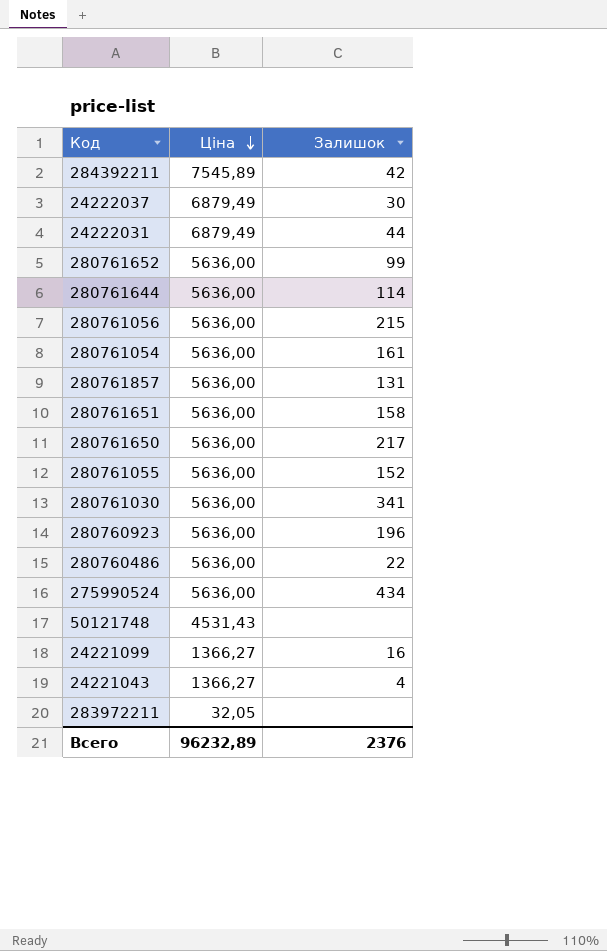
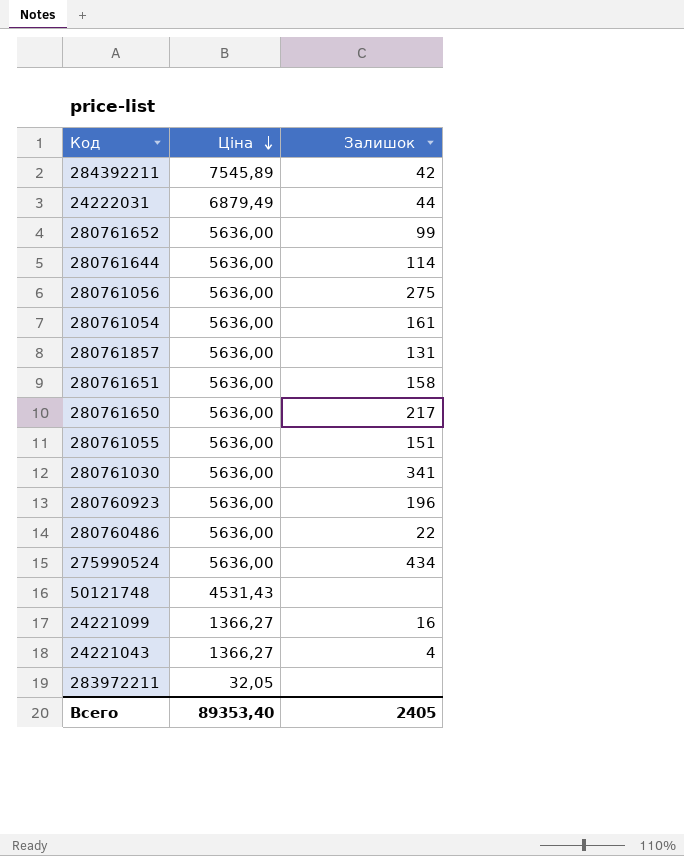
row 24222037: 6879,49 | 30 -> none
280761056 | Залишок: 215 -> 275
280761055 | Залишок: 152 -> 151
Всего | Ціна: 96232,89 -> 89353,40
Всего | Залишок: 2376 -> 2405

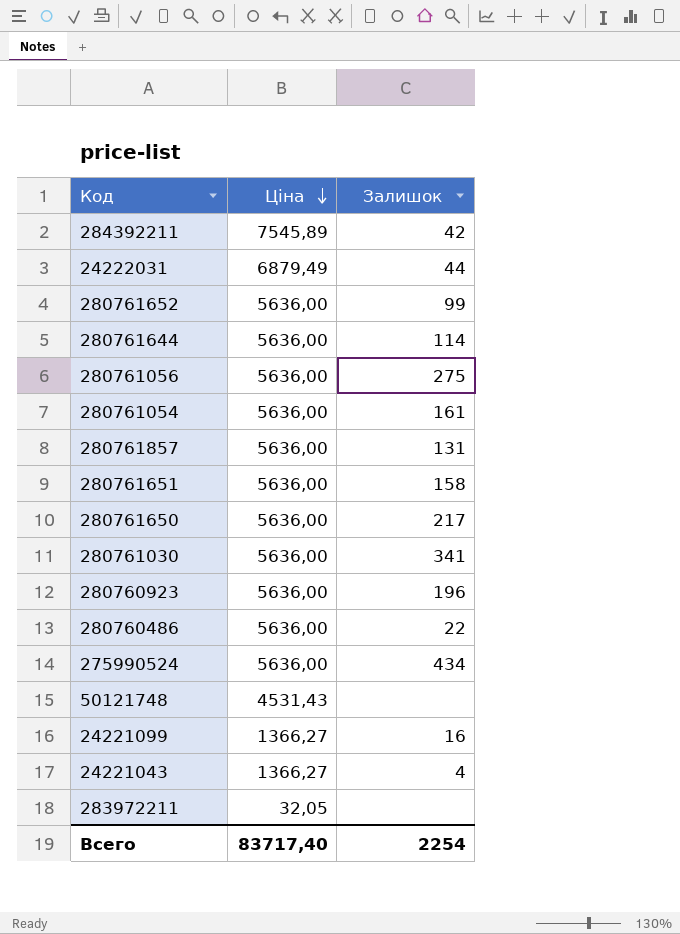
row 280761055: 5636,00 | 151 -> none
Всего | Ціна: 89353,40 -> 83717,40
Всего | Залишок: 2405 -> 2254

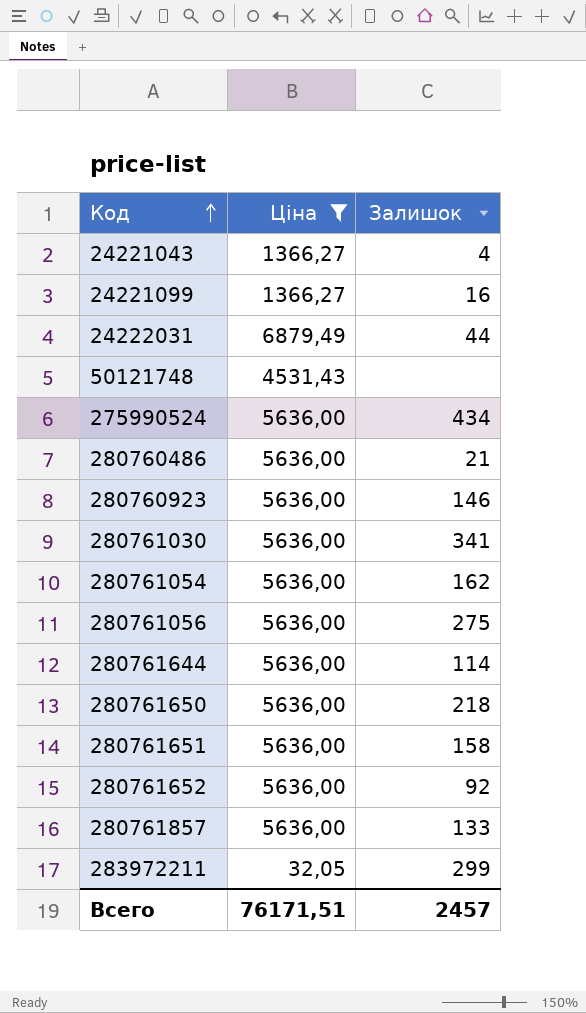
filter: none -> Ціна != 7545,89
row order: Ціна descending -> Код ascending
280760486 | Залишок: 22 -> 21
280760923 | Залишок: 196 -> 146
280761054 | Залишок: 161 -> 162
280761650 | Залишок: 217 -> 218
280761652 | Залишок: 99 -> 92
280761857 | Залишок: 131 -> 133
283972211 | Залишок: none -> 299
Всего | Ціна: 83717,40 -> 76171,51
Всего | Залишок: 2254 -> 2457

